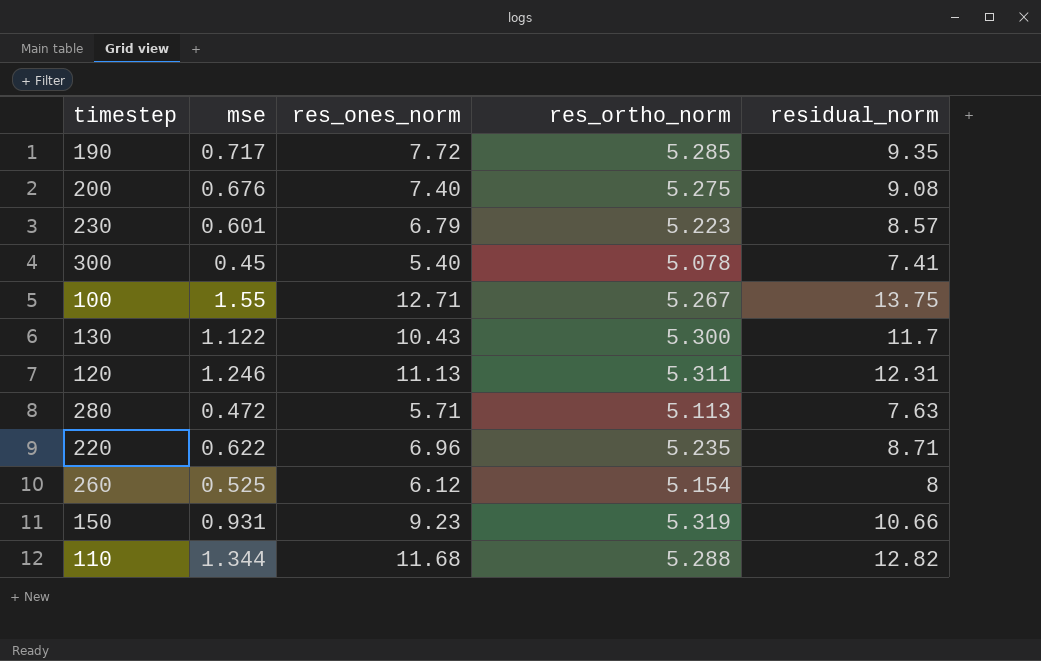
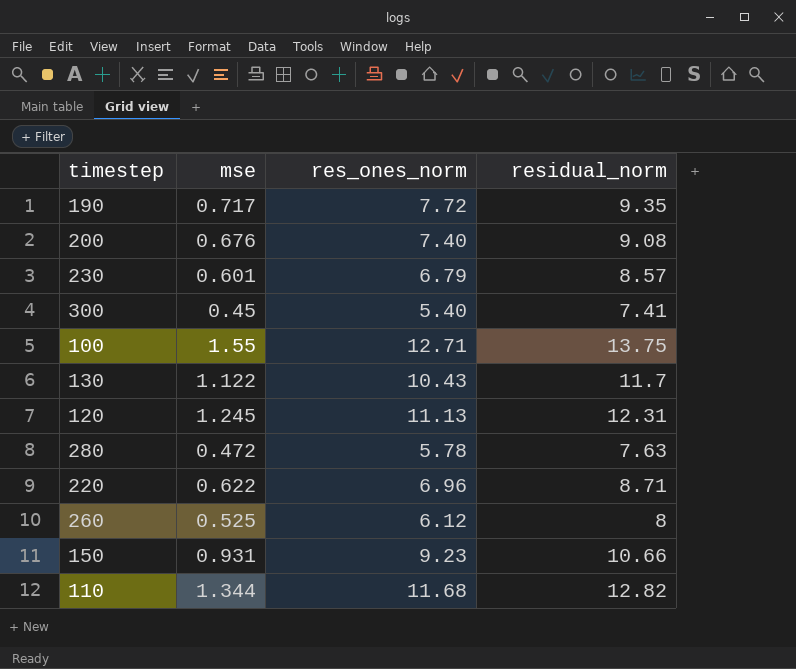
column res_ortho_norm | position: 4 -> none
120 | mse: 1.246 -> 1.245
280 | res_ones_norm: 5.71 -> 5.78

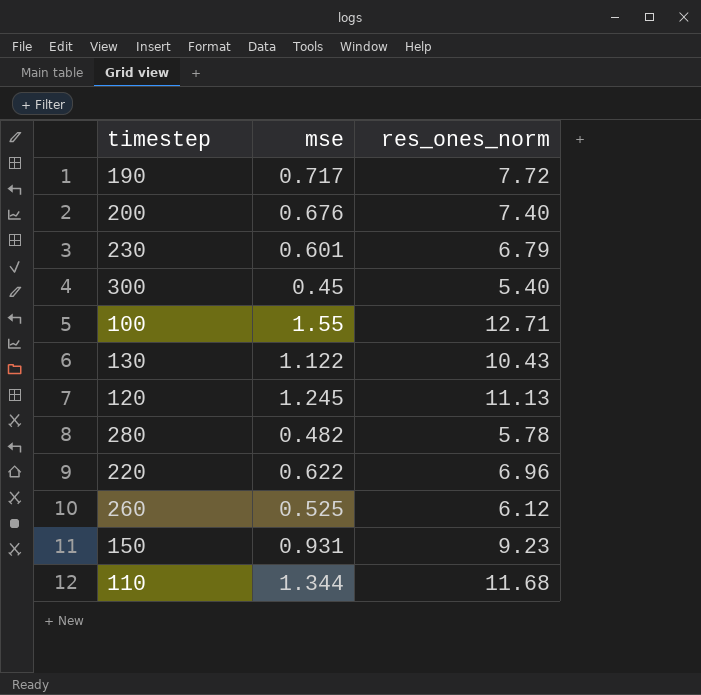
column residual_norm | position: 4 -> none
280 | mse: 0.472 -> 0.482

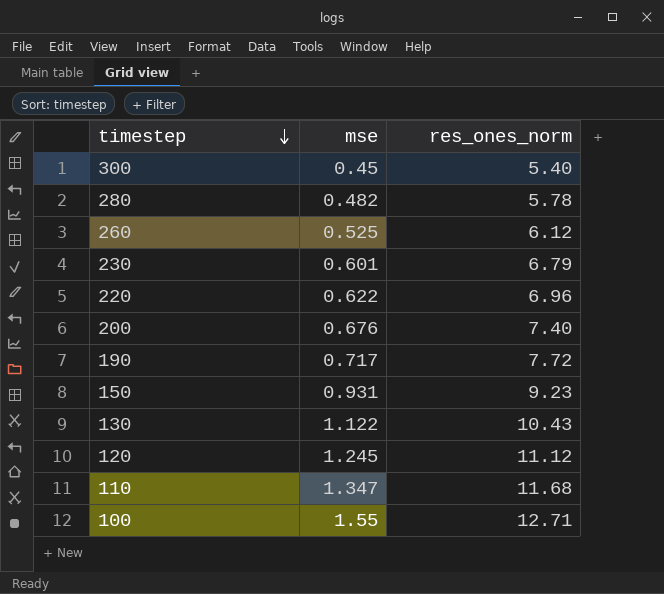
row order: none -> timestep descending
120 | res_ones_norm: 11.13 -> 11.12
110 | mse: 1.344 -> 1.347

